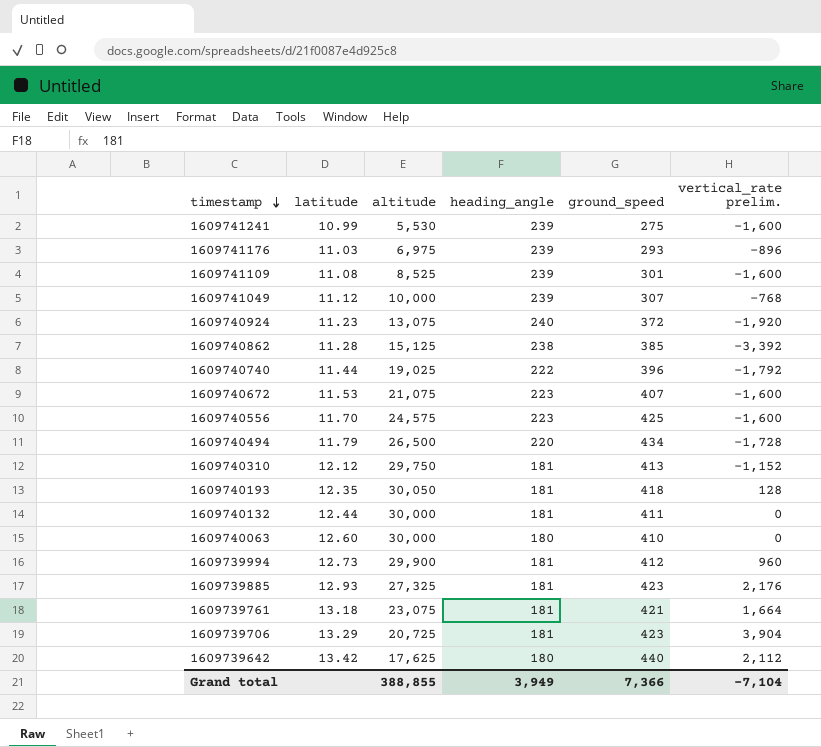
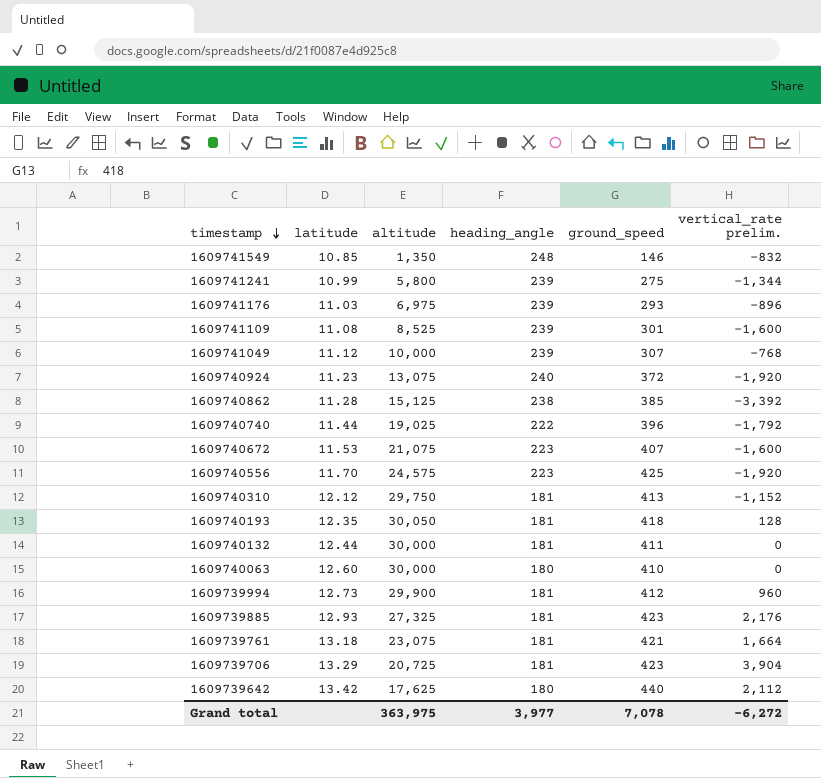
row 1609740494: 11.79 | 26,500 | 220 | 434 | -1,728 -> none
row 1609741549: none -> 10.85 | 1,350 | 248 | 146 | -832
1609741241 | altitude: 5,530 -> 5,800
1609741241 | vertical_rate prelim.: -1,600 -> -1,344
1609740556 | vertical_rate prelim.: -1,600 -> -1,920
Grand total | altitude: 388,855 -> 363,975
Grand total | heading_angle: 3,949 -> 3,977
Grand total | ground_speed: 7,366 -> 7,078
Grand total | vertical_rate prelim.: -7,104 -> -6,272

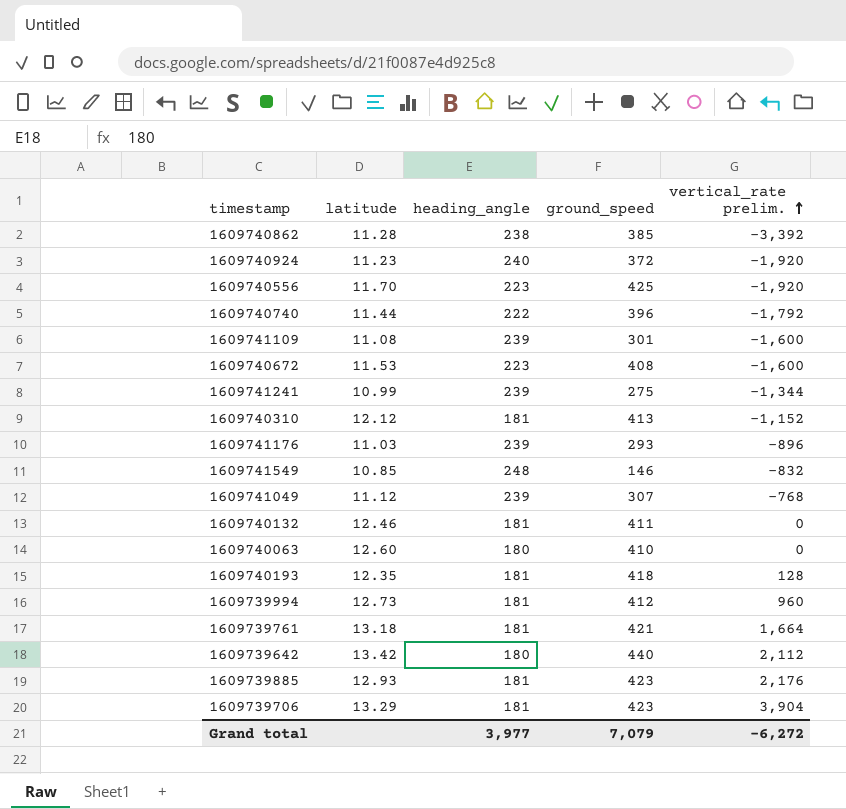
row order: timestamp descending -> vertical_rate prelim. ascending
column altitude | position: 3 -> none
1609740672 | ground_speed: 407 -> 408
1609740132 | latitude: 12.44 -> 12.46
Grand total | ground_speed: 7,078 -> 7,079

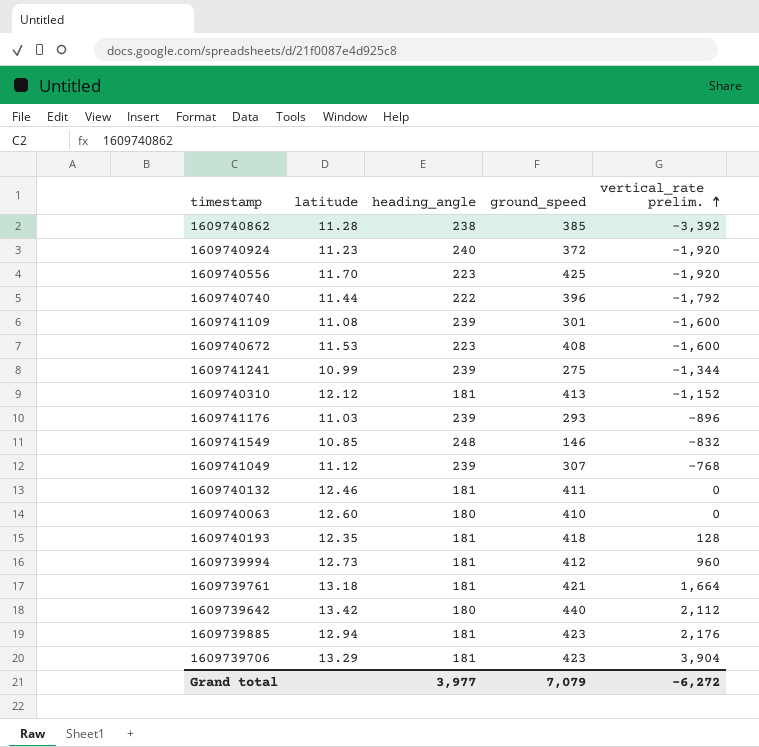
1609739885 | latitude: 12.93 -> 12.94

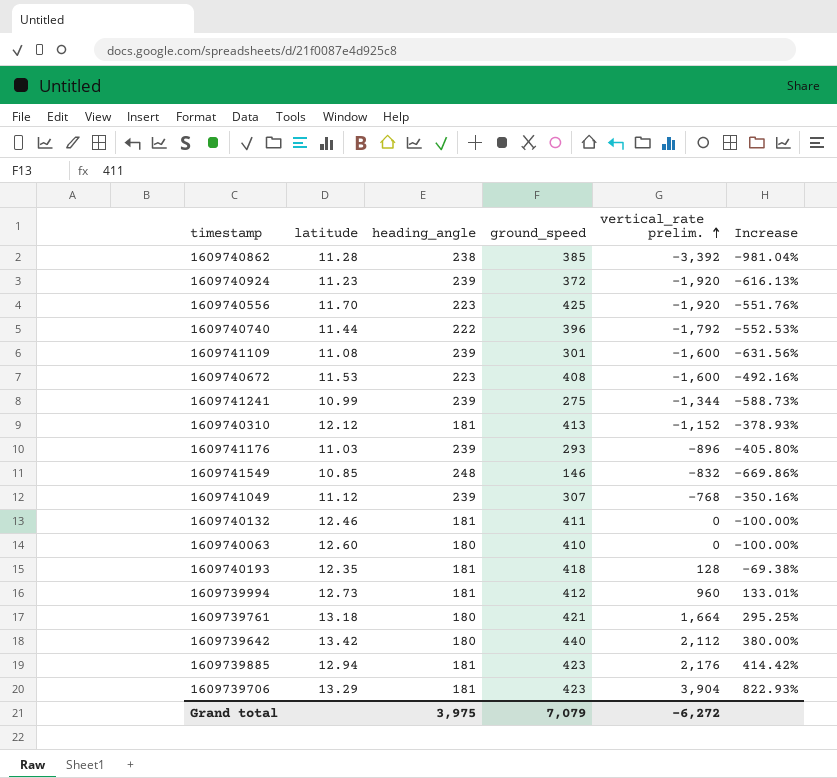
column Increase | formula: none -> ([vertical_rate prelim.] - [ground_speed]) / [ground_speed]
1609740924 | heading_angle: 240 -> 239
1609739761 | heading_angle: 181 -> 180
Grand total | heading_angle: 3,977 -> 3,975

